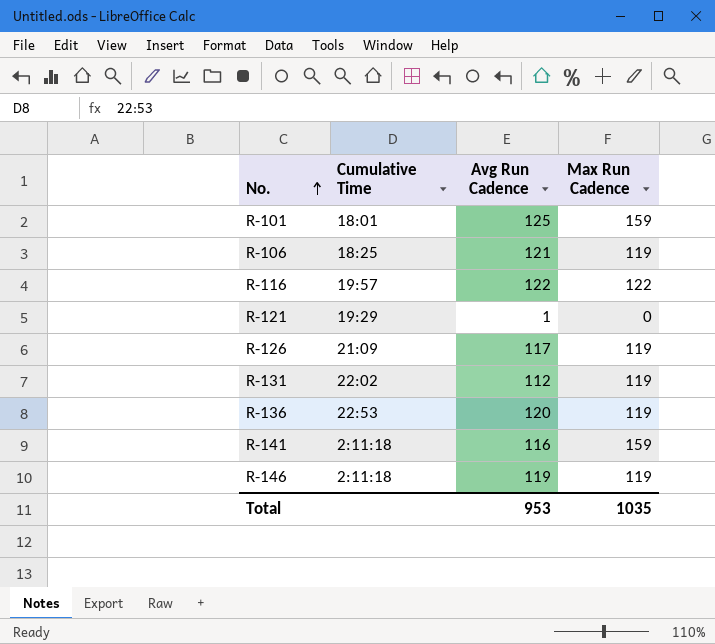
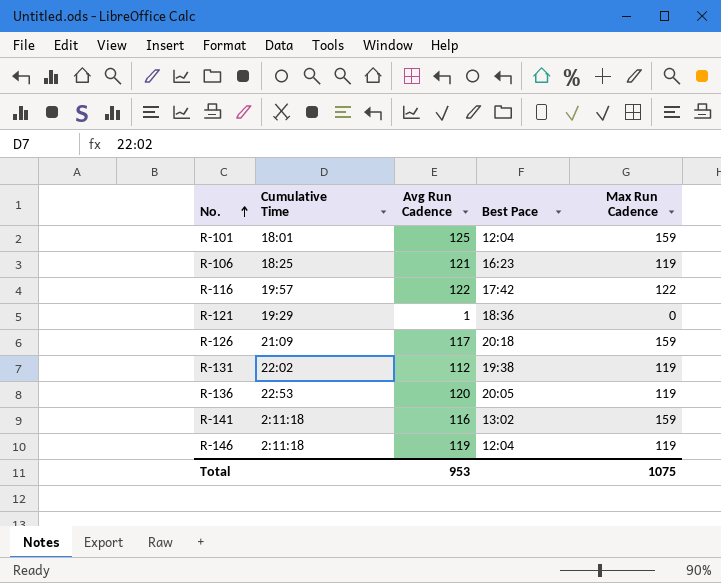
column Best Pace | position: none -> 4
R-126 | Max Run Cadence: 119 -> 159
Total | Max Run Cadence: 1035 -> 1075

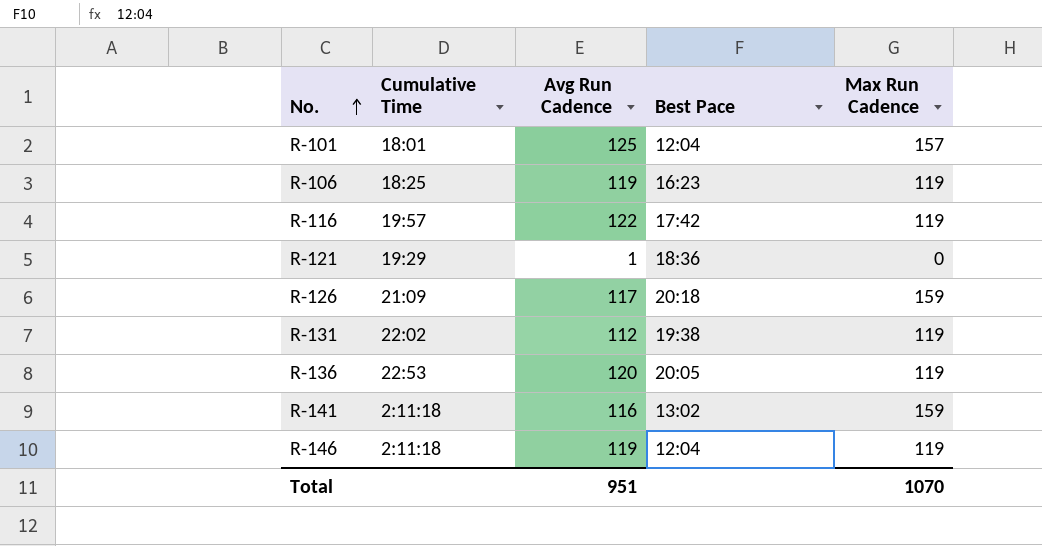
R-101 | Max Run Cadence: 159 -> 157
R-106 | Avg Run Cadence: 121 -> 119
R-116 | Max Run Cadence: 122 -> 119
Total | Avg Run Cadence: 953 -> 951
Total | Max Run Cadence: 1075 -> 1070

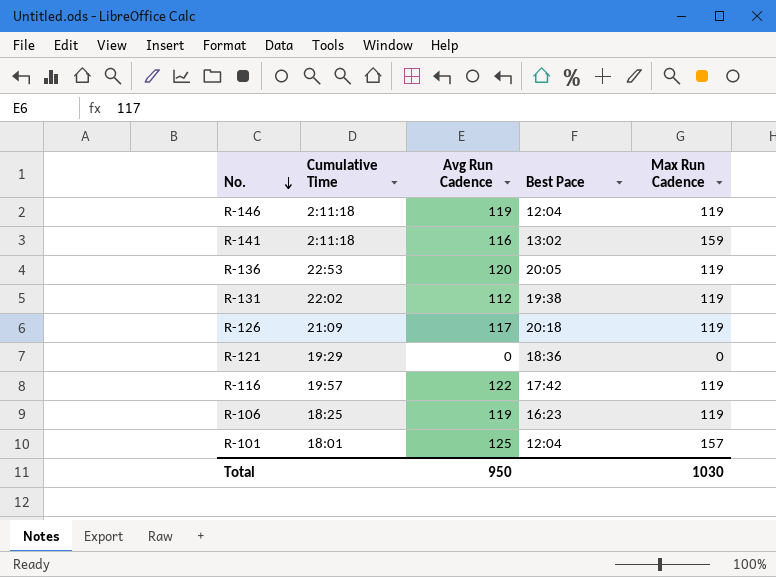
row order: No. ascending -> No. descending
R-126 | Max Run Cadence: 159 -> 119
R-121 | Avg Run Cadence: 1 -> 0
Total | Avg Run Cadence: 951 -> 950
Total | Max Run Cadence: 1070 -> 1030

